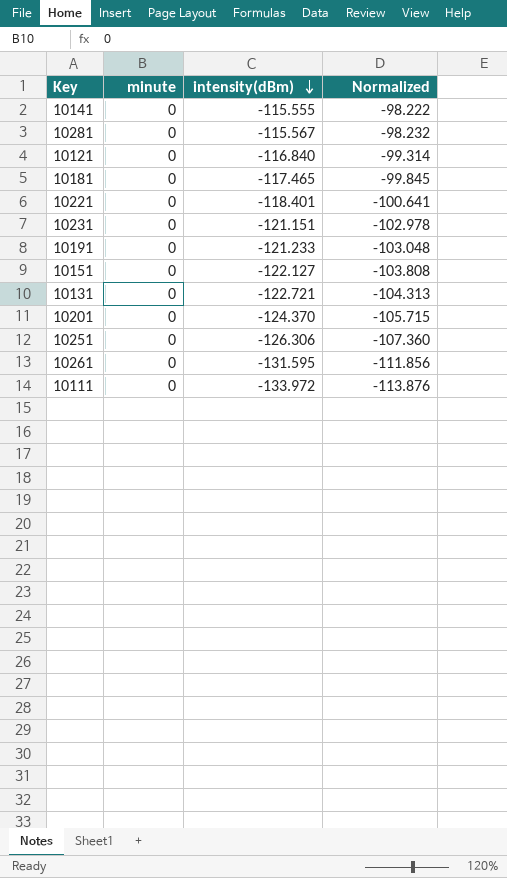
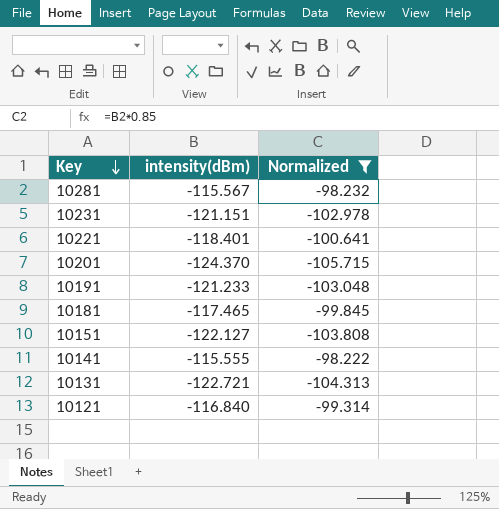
filter: none -> Normalized >= -105.715
row order: intensity(dBm) descending -> Key descending
column minute | position: 2 -> none

